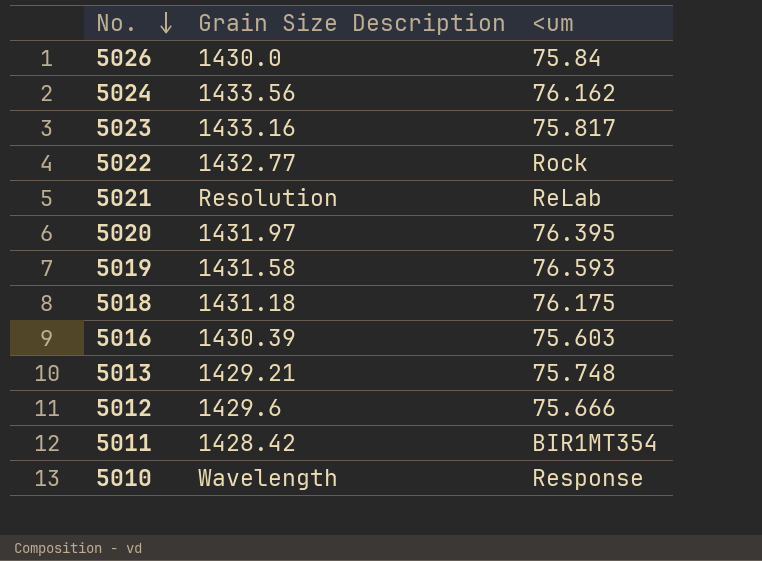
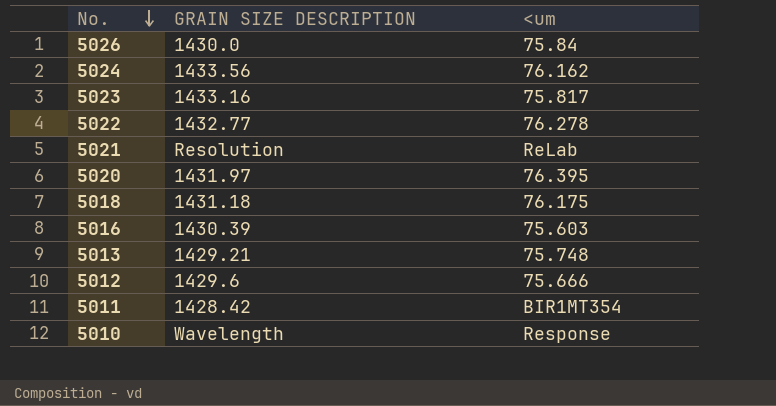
column name: Grain Size Description -> GRAIN SIZE DESCRIPTION
row 5019: 1431.58 | 76.593 -> none
5022 | <um: Rock -> 76.278

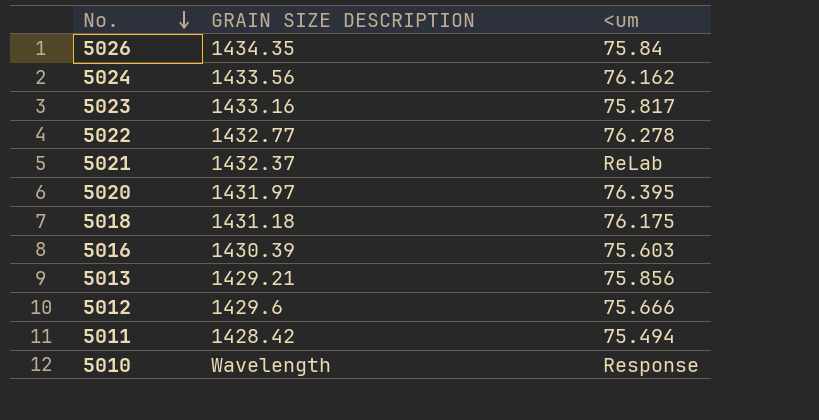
5026 | GRAIN SIZE DESCRIPTION: 1430.0 -> 1434.35
5021 | GRAIN SIZE DESCRIPTION: Resolution -> 1432.37
5013 | <um: 75.748 -> 75.856
5011 | <um: BIR1MT354 -> 75.494

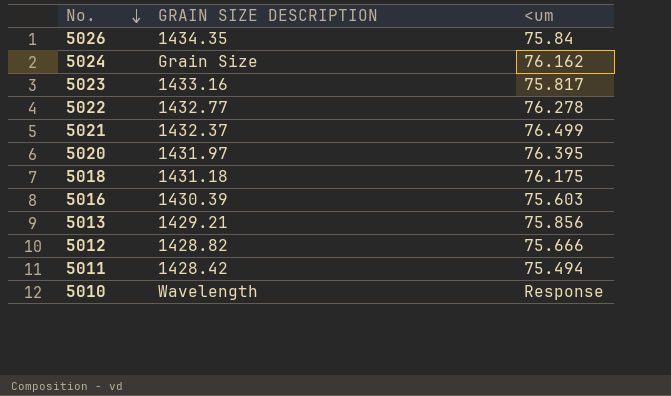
5024 | GRAIN SIZE DESCRIPTION: 1433.56 -> Grain Size
5021 | <um: ReLab -> 76.499
5012 | GRAIN SIZE DESCRIPTION: 1429.6 -> 1428.82

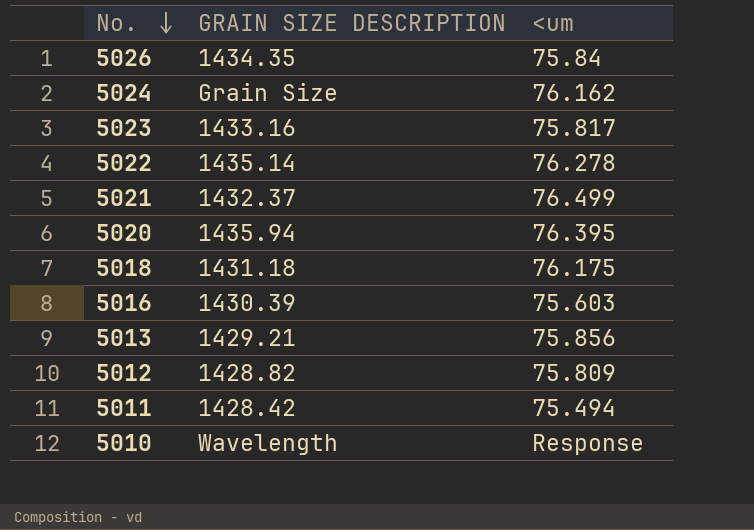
5022 | GRAIN SIZE DESCRIPTION: 1432.77 -> 1435.14
5020 | GRAIN SIZE DESCRIPTION: 1431.97 -> 1435.94
5012 | <um: 75.666 -> 75.809

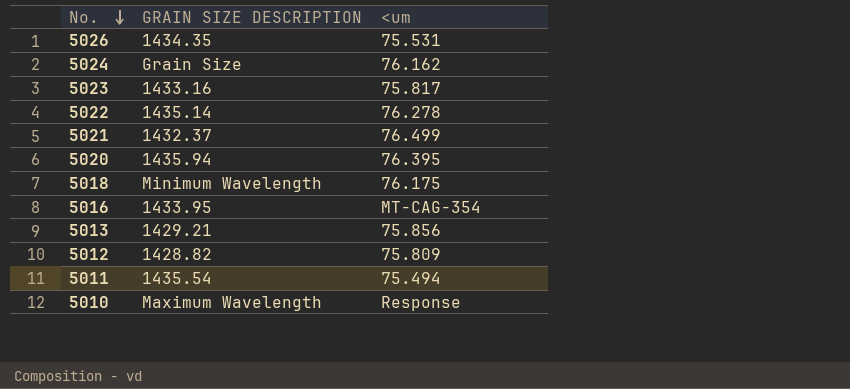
5026 | <um: 75.84 -> 75.531
5018 | GRAIN SIZE DESCRIPTION: 1431.18 -> Minimum Wavelength
5016 | GRAIN SIZE DESCRIPTION: 1430.39 -> 1433.95
5016 | <um: 75.603 -> MT-CAG-354
5011 | GRAIN SIZE DESCRIPTION: 1428.42 -> 1435.54
5010 | GRAIN SIZE DESCRIPTION: Wavelength -> Maximum Wavelength

